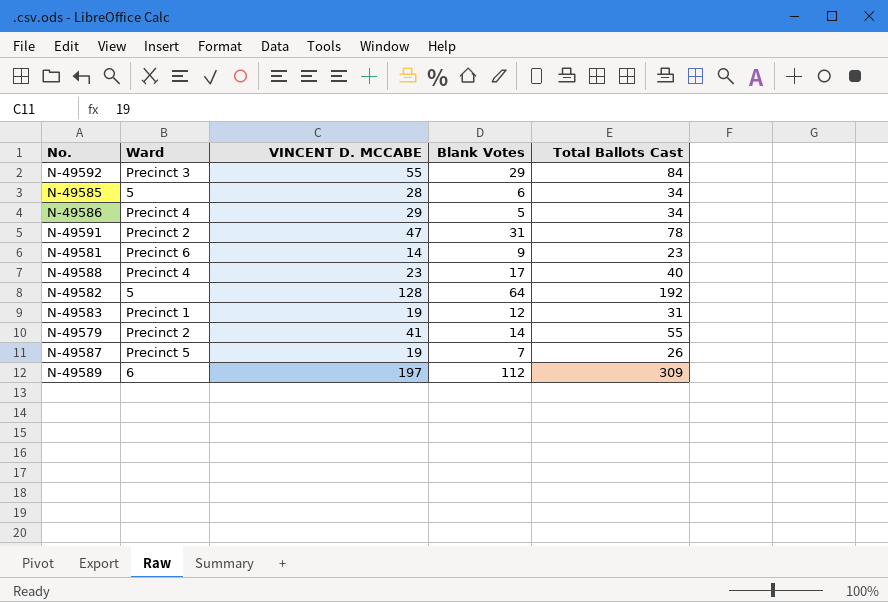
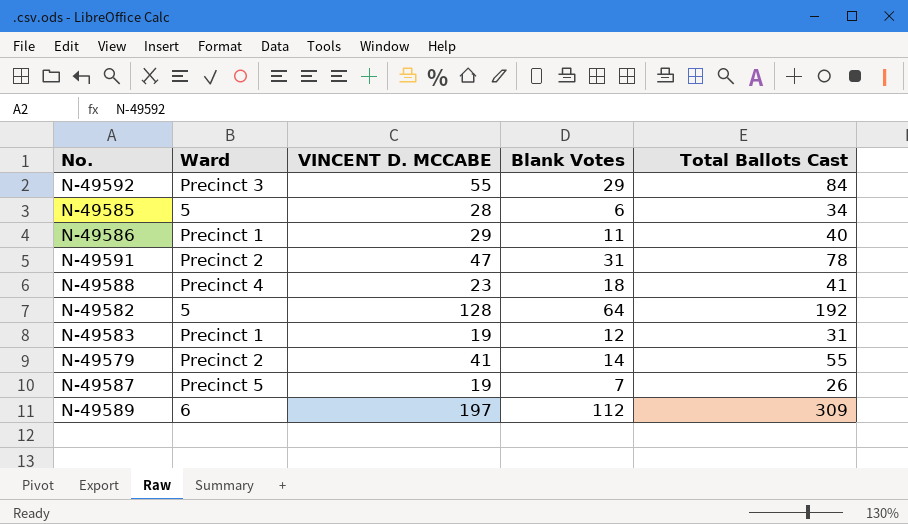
row N-49581: Precinct 6 | 14 | 9 | 23 -> none
N-49586 | Ward: Precinct 4 -> Precinct 1
N-49586 | Blank Votes: 5 -> 11
N-49586 | Total Ballots Cast: 34 -> 40
N-49588 | Blank Votes: 17 -> 18
N-49588 | Total Ballots Cast: 40 -> 41

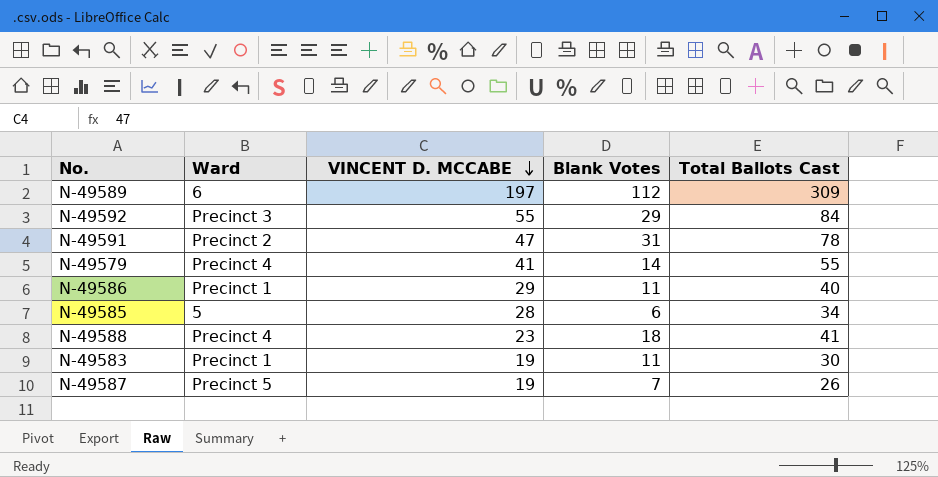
row order: none -> VINCENT D. MCCABE descending
row N-49582: 5 | 128 | 64 | 192 -> none
N-49579 | Ward: Precinct 2 -> Precinct 4
N-49583 | Blank Votes: 12 -> 11
N-49583 | Total Ballots Cast: 31 -> 30

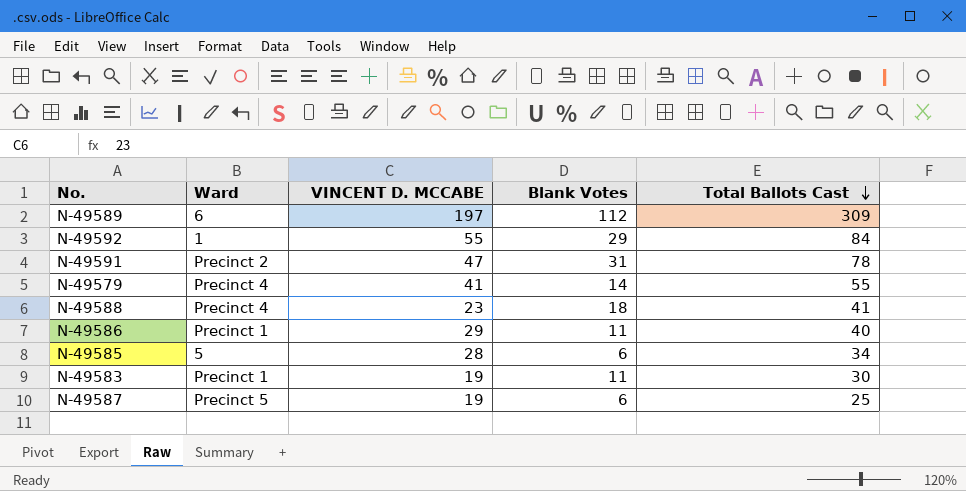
row order: VINCENT D. MCCABE descending -> Total Ballots Cast descending
N-49592 | Ward: Precinct 3 -> 1
N-49587 | Blank Votes: 7 -> 6
N-49587 | Total Ballots Cast: 26 -> 25

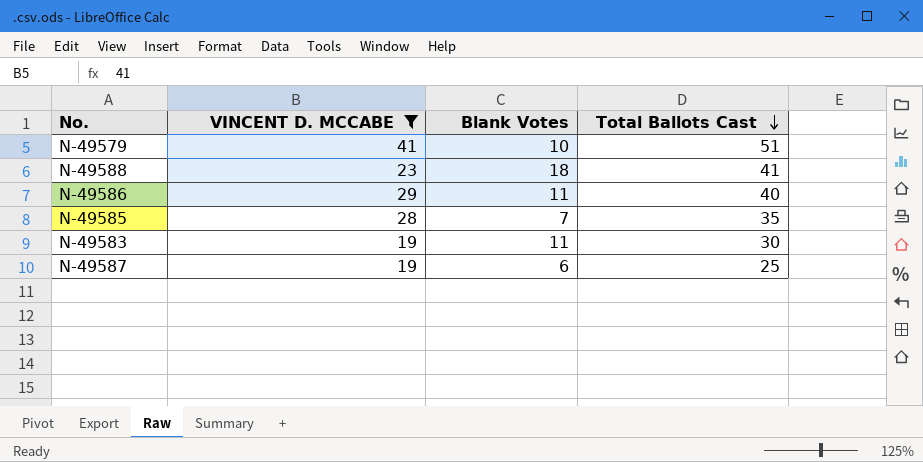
filter: none -> VINCENT D. MCCABE <= 41
column Ward | position: 2 -> none
N-49579 | Blank Votes: 14 -> 10
N-49579 | Total Ballots Cast: 55 -> 51
N-49585 | Blank Votes: 6 -> 7
N-49585 | Total Ballots Cast: 34 -> 35

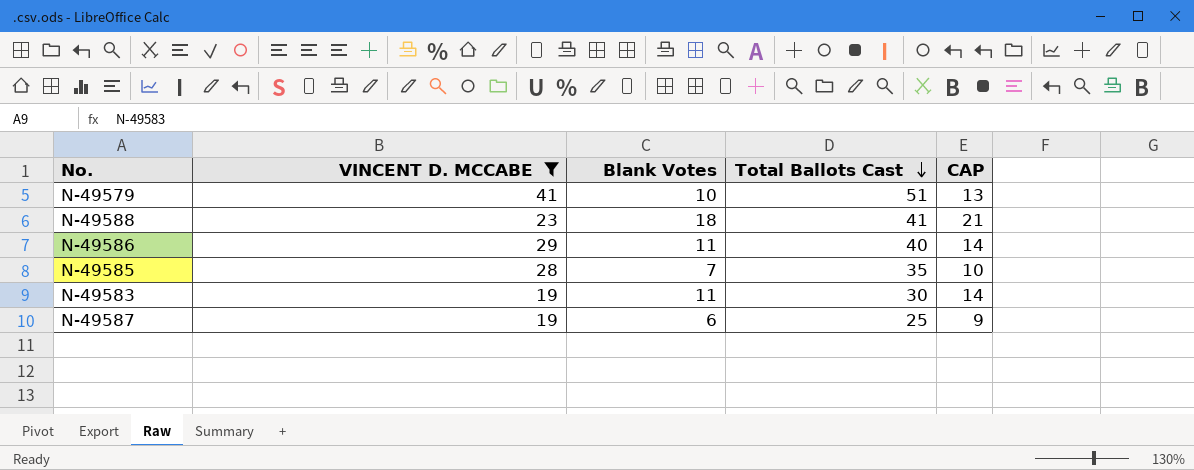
column CAP | formula: none -> [Blank Votes] + 3

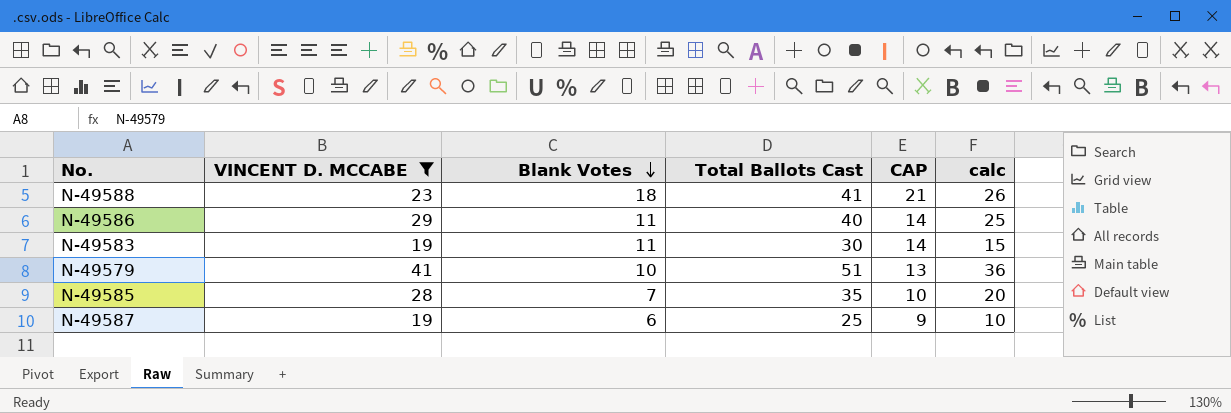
row order: Total Ballots Cast descending -> Blank Votes descending
column calc | formula: none -> [Total Ballots Cast] - 15

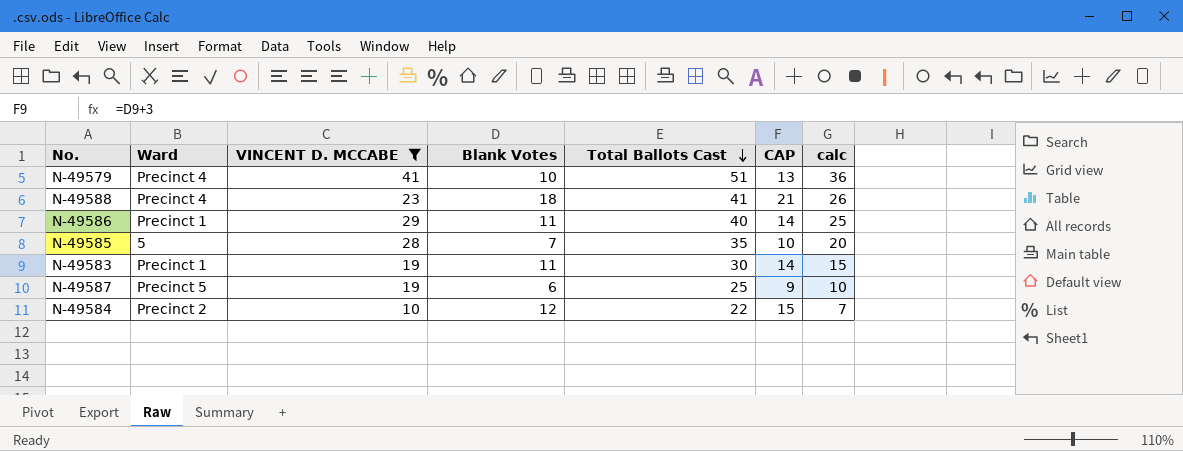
row order: Blank Votes descending -> Total Ballots Cast descending
column Ward | position: none -> 2
row N-49584: none -> Precinct 2 | 10 | 12 | 22 | 15 | 7

